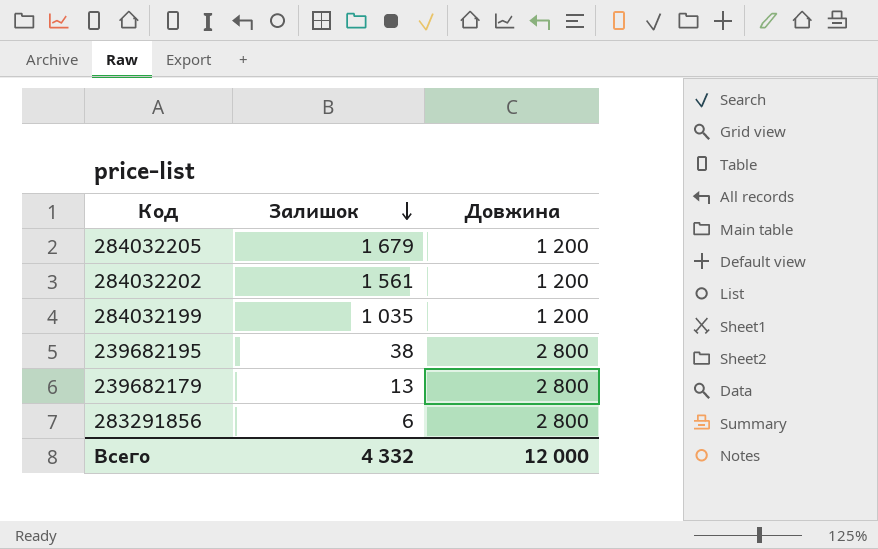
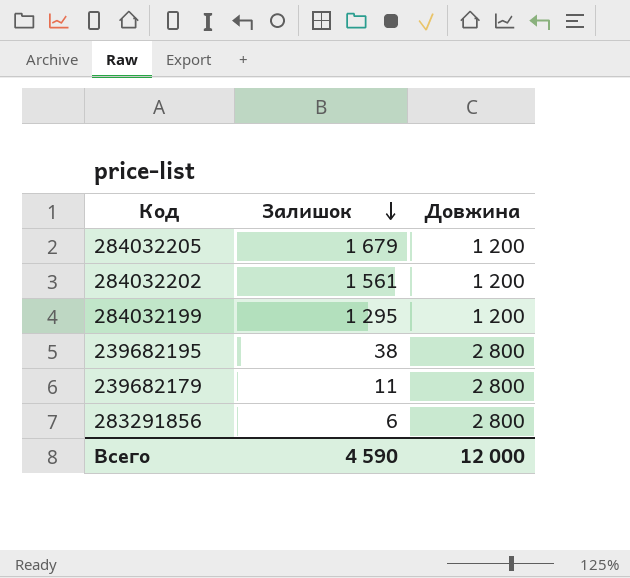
284032199 | Залишок: 1 035 -> 1 295
239682179 | Залишок: 13 -> 11
Всего | Залишок: 4 332 -> 4 590

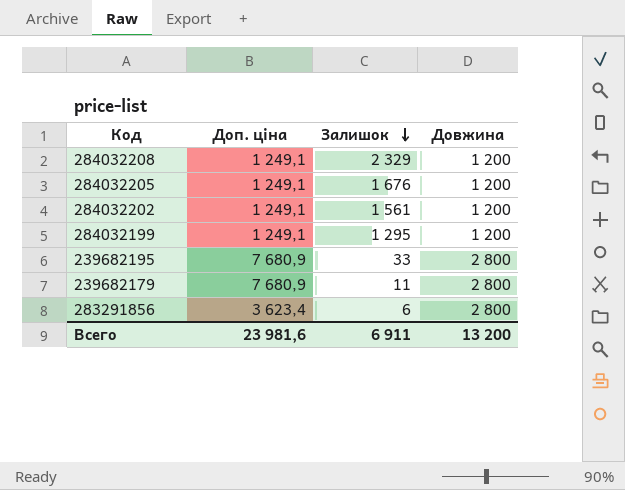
column Доп. ціна | position: none -> 2
row 284032208: none -> 1 249,1 | 2 329 | 1 200
284032205 | Залишок: 1 679 -> 1 676
239682195 | Залишок: 38 -> 33
Всего | Залишок: 4 590 -> 6 911
Всего | Довжина: 12 000 -> 13 200

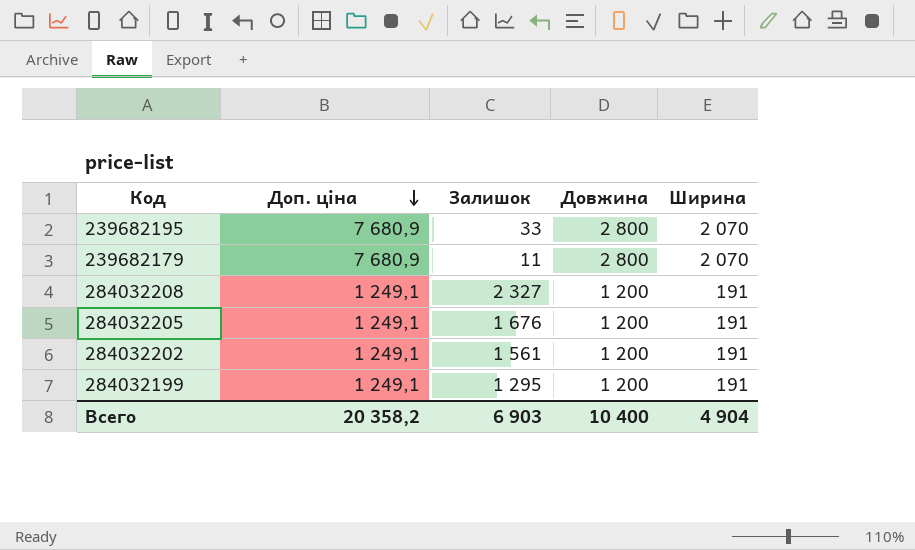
row order: Залишок descending -> Доп. ціна descending
column Ширина | position: none -> 5
row 283291856: 3 623,4 | 6 | 2 800 -> none
284032208 | Залишок: 2 329 -> 2 327
Всего | Доп. ціна: 23 981,6 -> 20 358,2
Всего | Залишок: 6 911 -> 6 903
Всего | Довжина: 13 200 -> 10 400

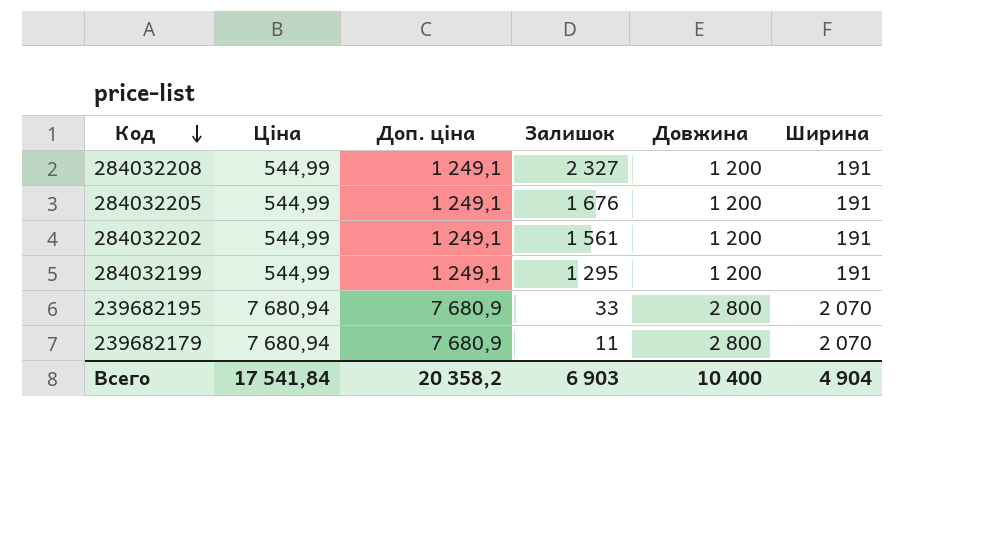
row order: Доп. ціна descending -> Код descending
column Ціна | position: none -> 2

